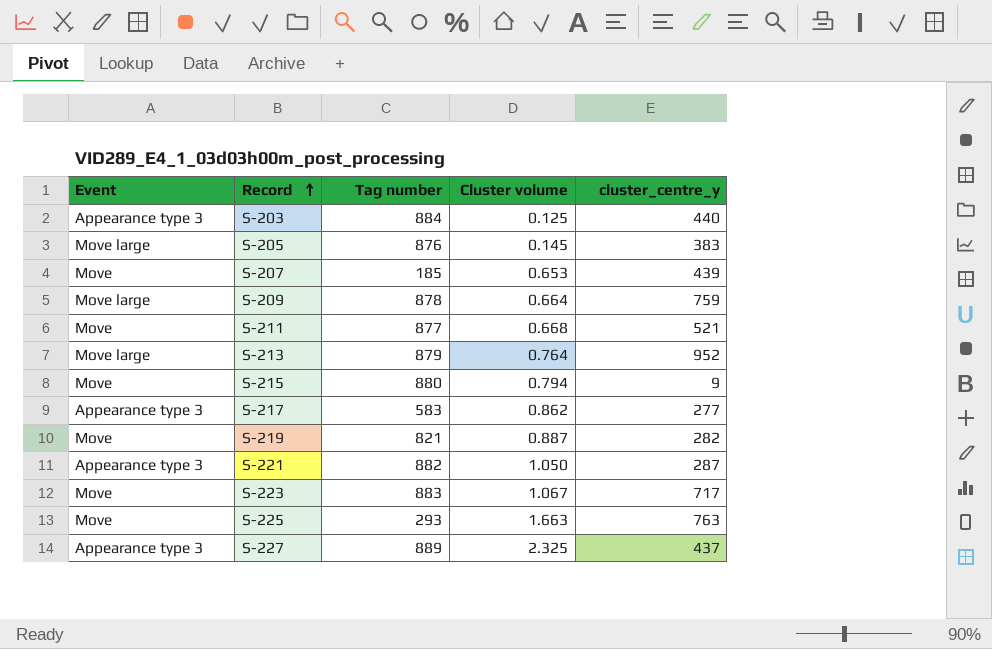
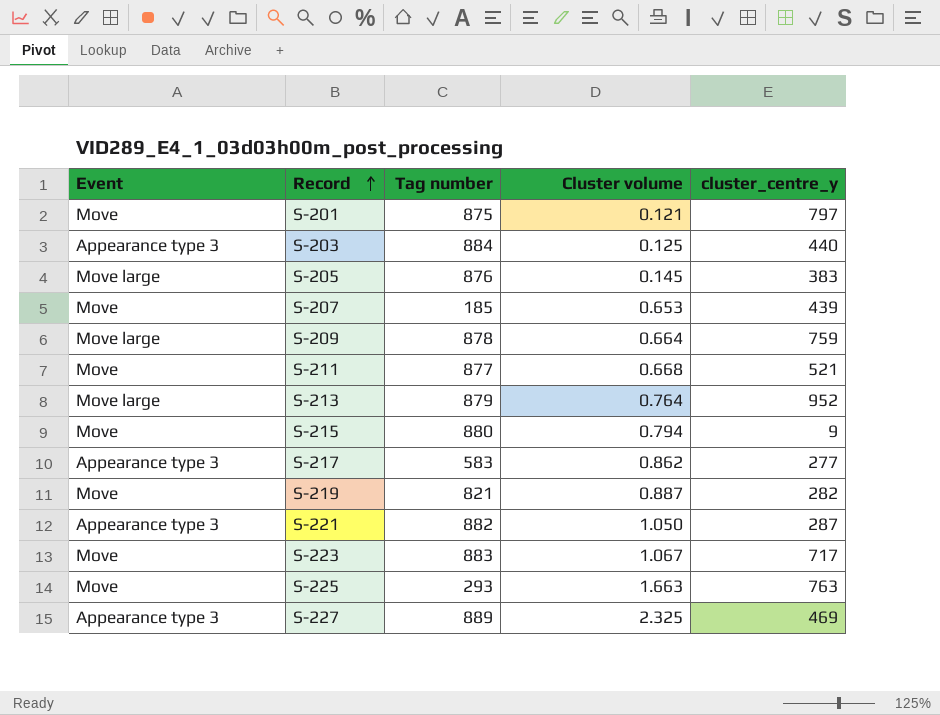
row S-201: none -> Move | 875 | 0.121 | 797
S-227 | cluster_centre_y: 437 -> 469

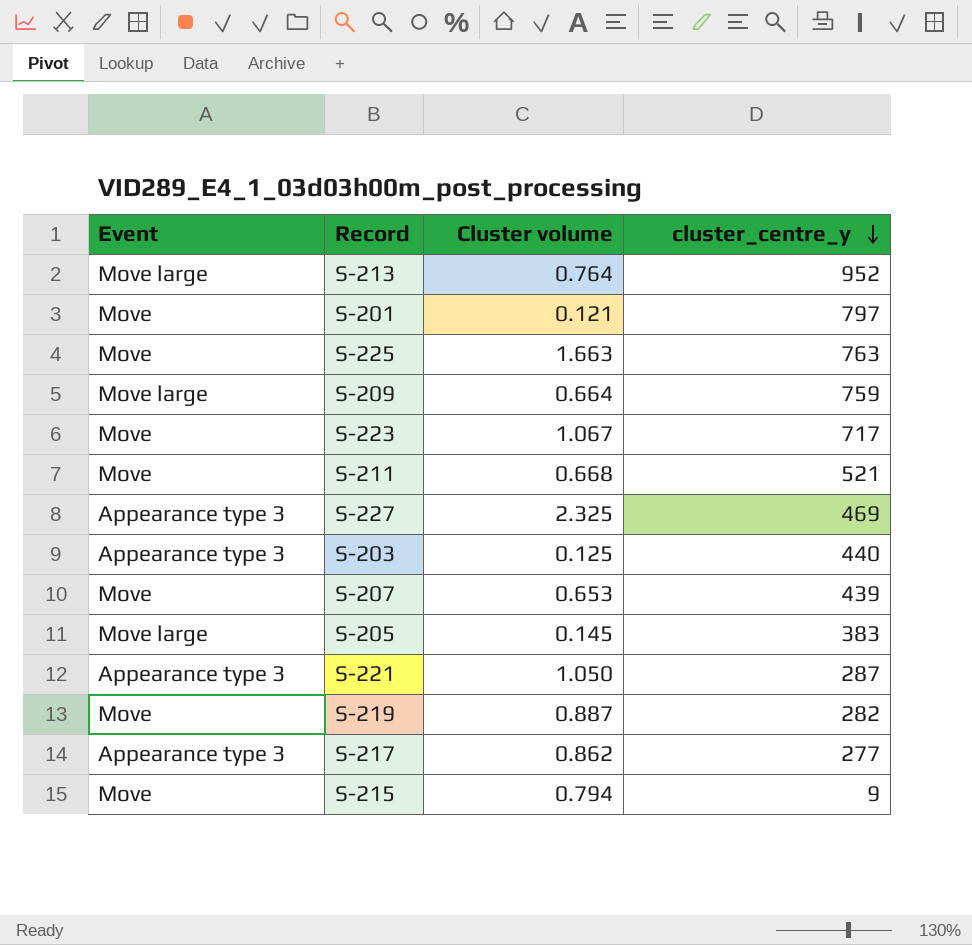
row order: Record ascending -> cluster_centre_y descending
column Tag number | position: 3 -> none

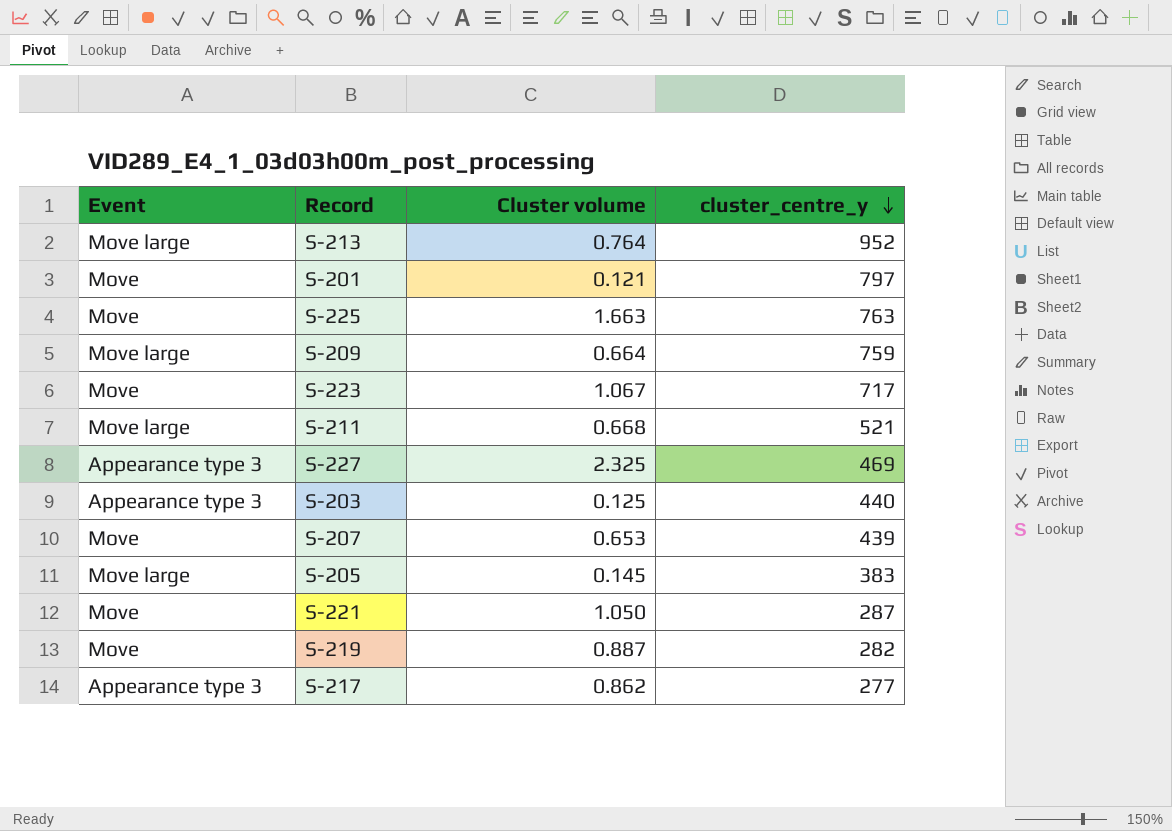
row S-215: Move | 0.794 | 9 -> none
S-211 | Event: Move -> Move large
S-221 | Event: Appearance type 3 -> Move

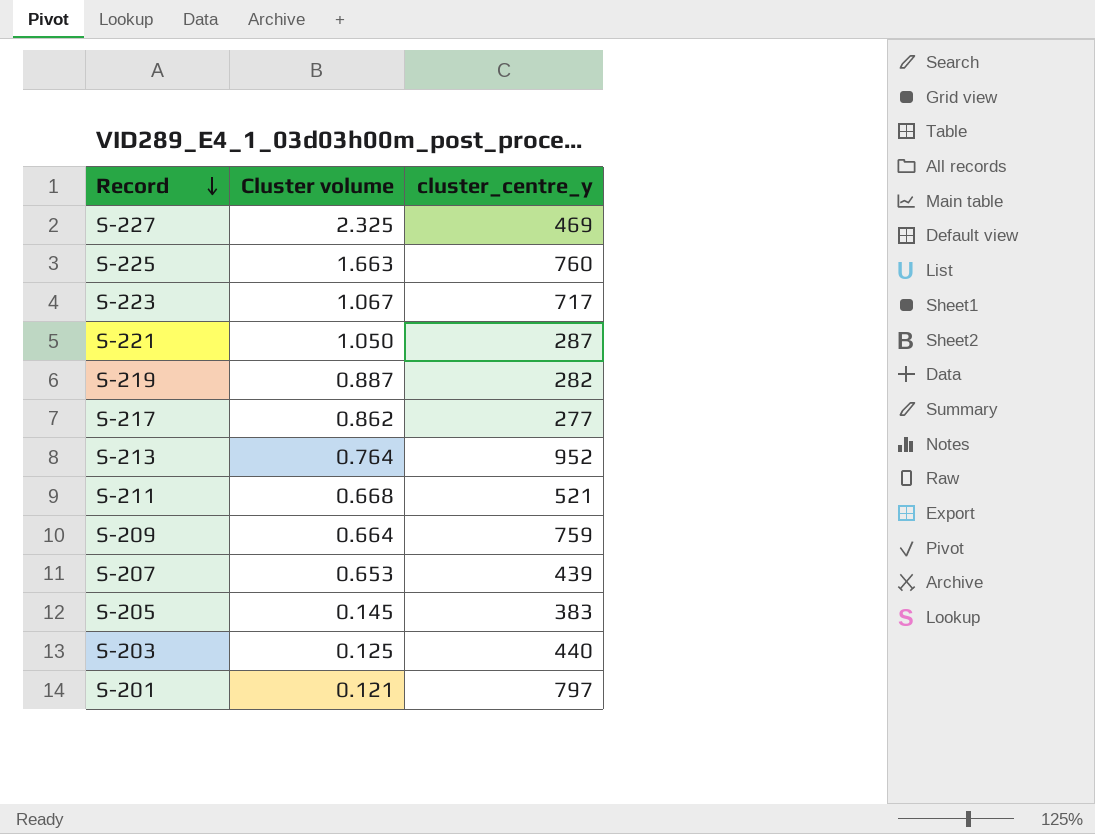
row order: cluster_centre_y descending -> Record descending
column Event | position: 1 -> none
S-225 | cluster_centre_y: 763 -> 760

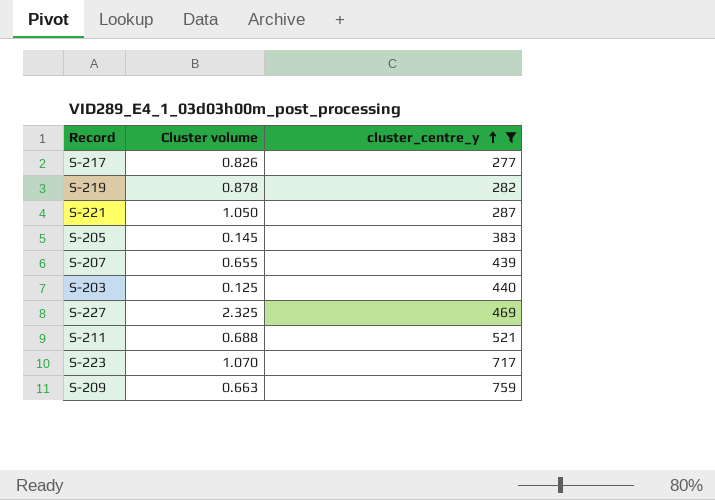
filter: none -> cluster_centre_y <= 759
row order: Record descending -> cluster_centre_y ascending
S-217 | Cluster volume: 0.862 -> 0.826
S-219 | Cluster volume: 0.887 -> 0.878
S-207 | Cluster volume: 0.653 -> 0.655
S-211 | Cluster volume: 0.668 -> 0.688
S-223 | Cluster volume: 1.067 -> 1.070
S-209 | Cluster volume: 0.664 -> 0.663

